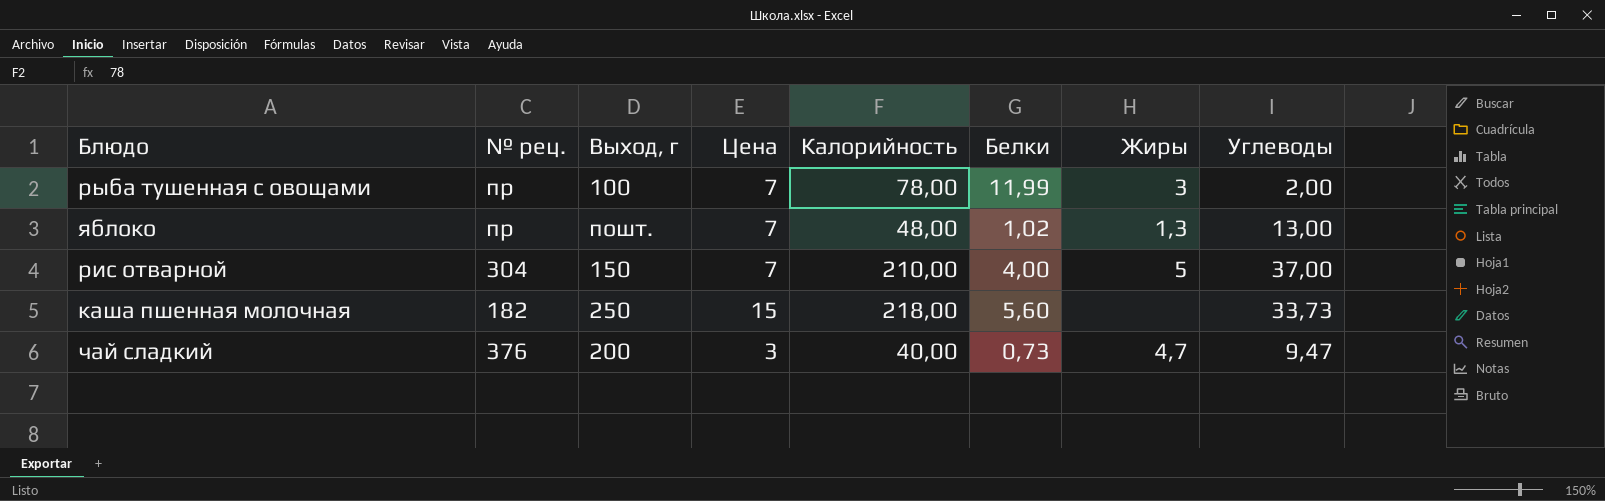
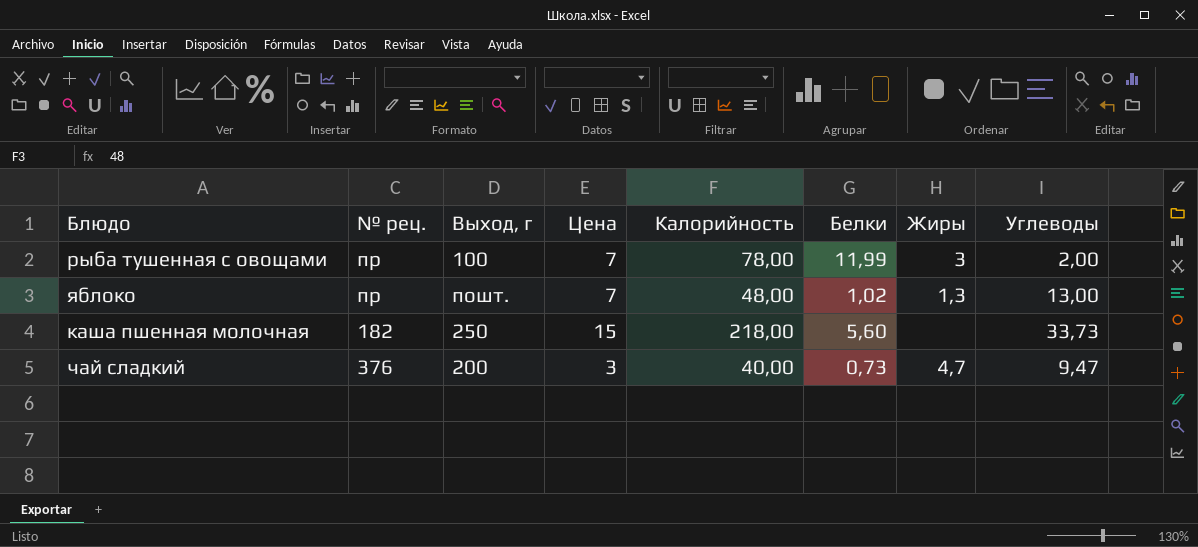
row рис отварной: 304 | 150 | 7 | 210,00 | 4,00 | 5 | 37,00 -> none

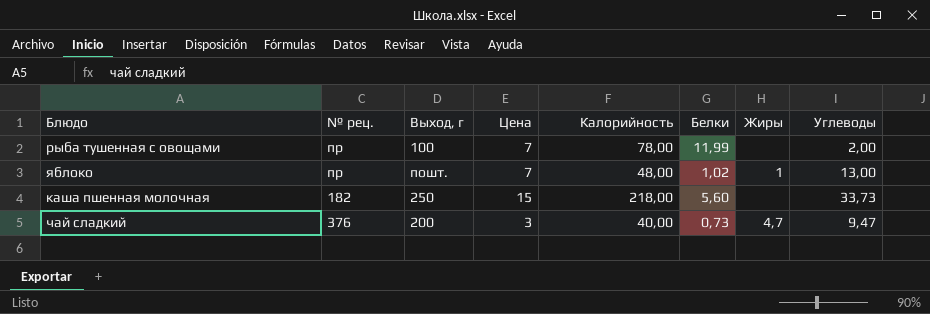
рыба тушенная с овощами | Жиры: 3 -> none
яблоко | Жиры: 1,3 -> 1

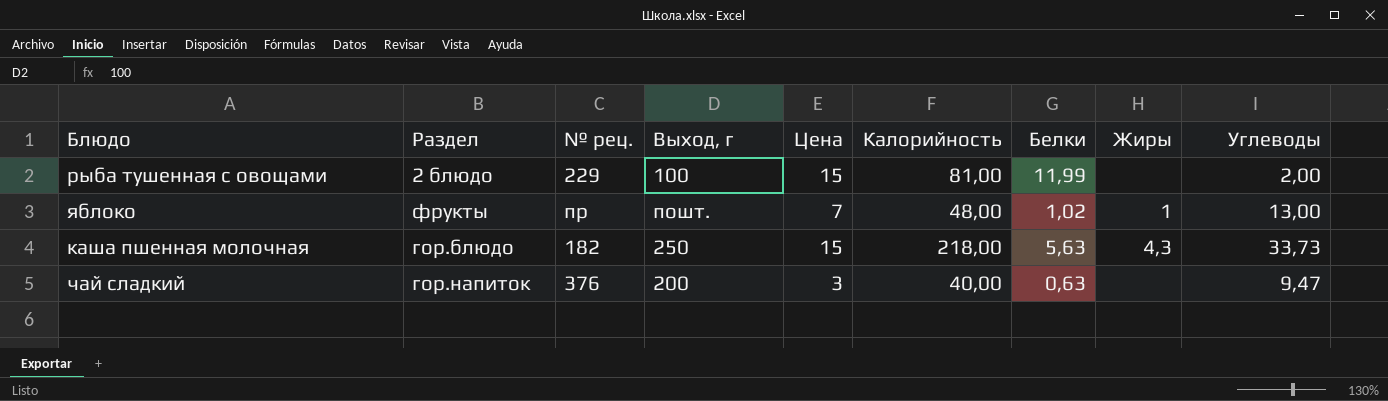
column Раздел | position: none -> 2
рыба тушенная с овощами | № рец.: пр -> 229
рыба тушенная с овощами | Цена: 7 -> 15
рыба тушенная с овощами | Калорийность: 78,00 -> 81,00
каша пшенная молочная | Белки: 5,60 -> 5,63
каша пшенная молочная | Жиры: none -> 4,3
чай сладкий | Белки: 0,73 -> 0,63
чай сладкий | Жиры: 4,7 -> none

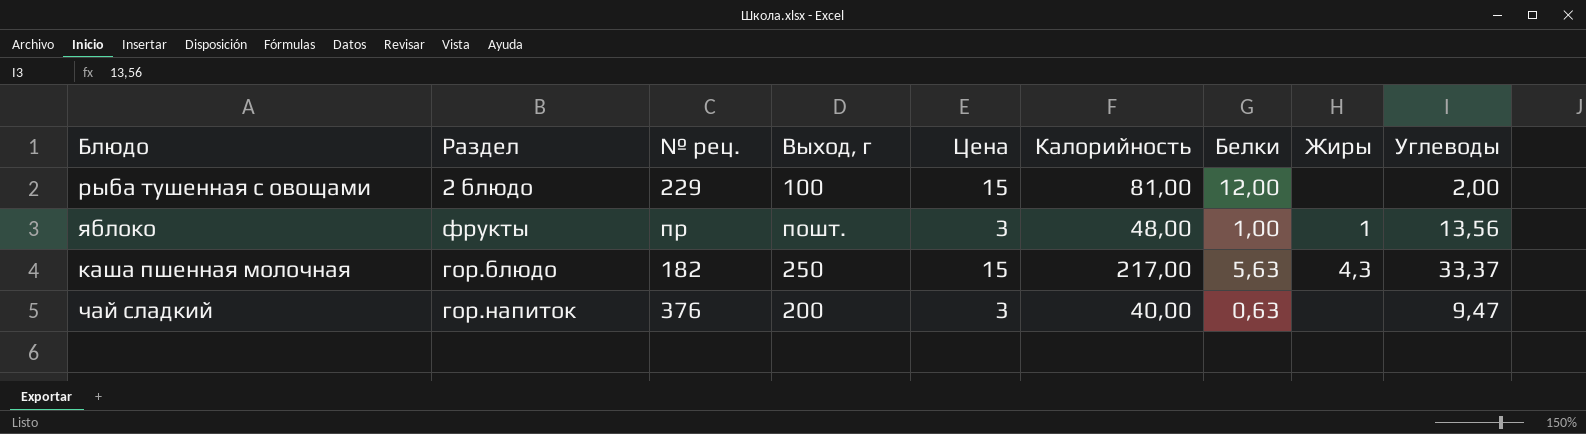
рыба тушенная с овощами | Белки: 11,99 -> 12,00
яблоко | Цена: 7 -> 3
яблоко | Белки: 1,02 -> 1,00
яблоко | Углеводы: 13,00 -> 13,56
каша пшенная молочная | Калорийность: 218,00 -> 217,00
каша пшенная молочная | Углеводы: 33,73 -> 33,37

